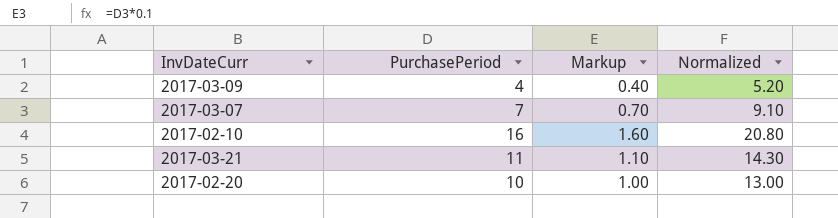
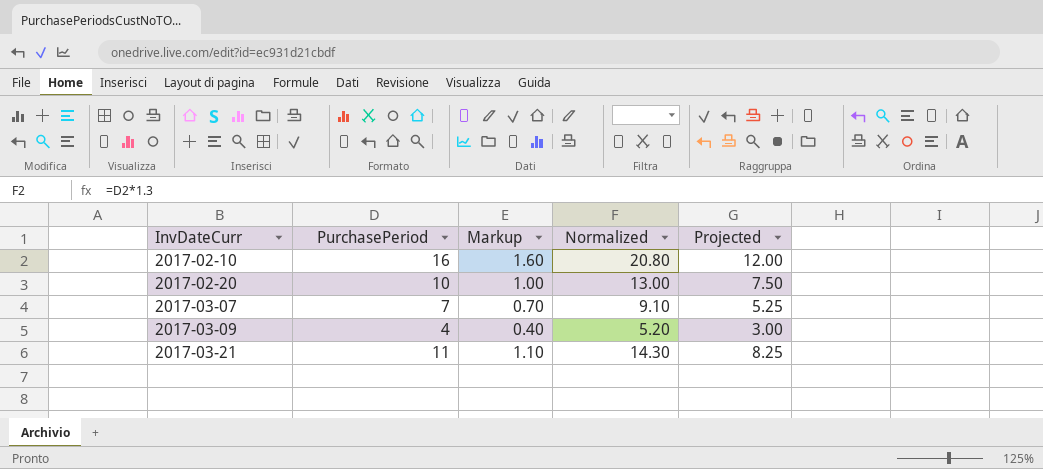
row order: none -> InvDateCurr ascending
column Projected | formula: none -> [PurchasePeriod] * 0.75

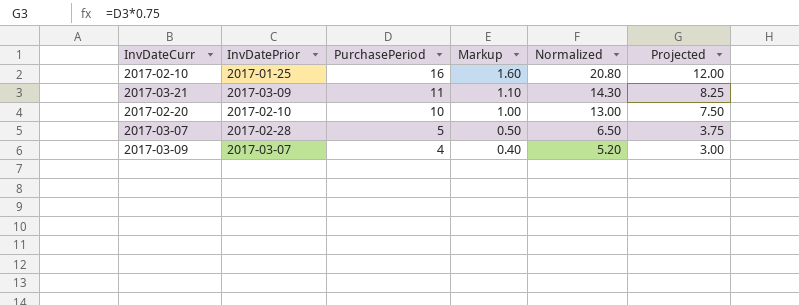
row order: InvDateCurr ascending -> PurchasePeriod descending
column InvDatePrior | position: none -> 2
2017-03-07 | PurchasePeriod: 7 -> 5
2017-03-07 | Markup: 0.70 -> 0.50
2017-03-07 | Normalized: 9.10 -> 6.50
2017-03-07 | Projected: 5.25 -> 3.75

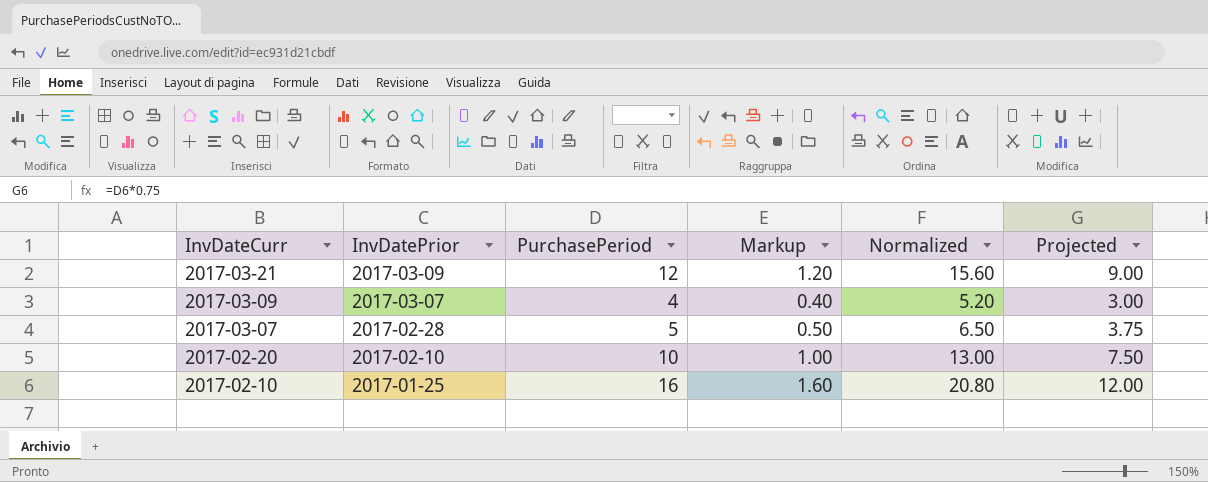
row order: PurchasePeriod descending -> InvDateCurr descending
2017-03-21 | PurchasePeriod: 11 -> 12
2017-03-21 | Markup: 1.10 -> 1.20
2017-03-21 | Normalized: 14.30 -> 15.60
2017-03-21 | Projected: 8.25 -> 9.00

